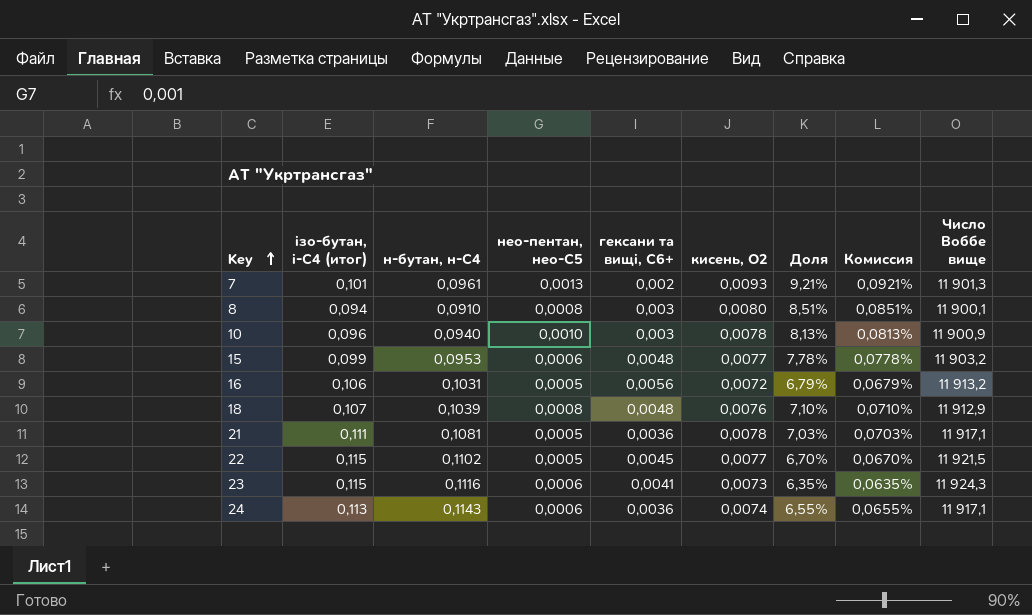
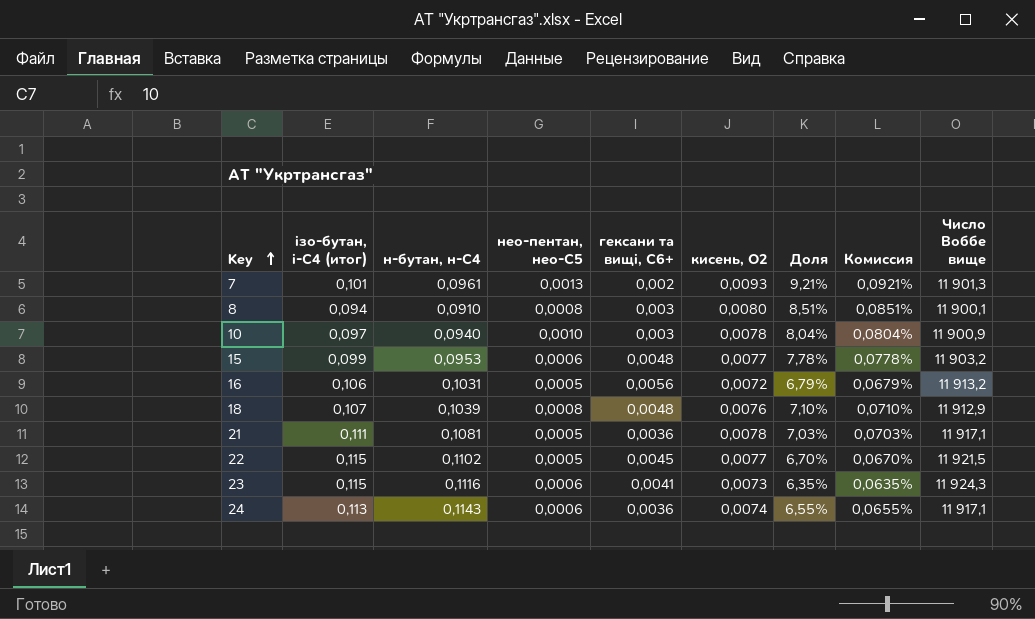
10 | ізо-бутан, і-С4 (итог): 0,096 -> 0,097
10 | Доля: 8,13% -> 8,04%
10 | Комиссия: 0,0813% -> 0,0804%

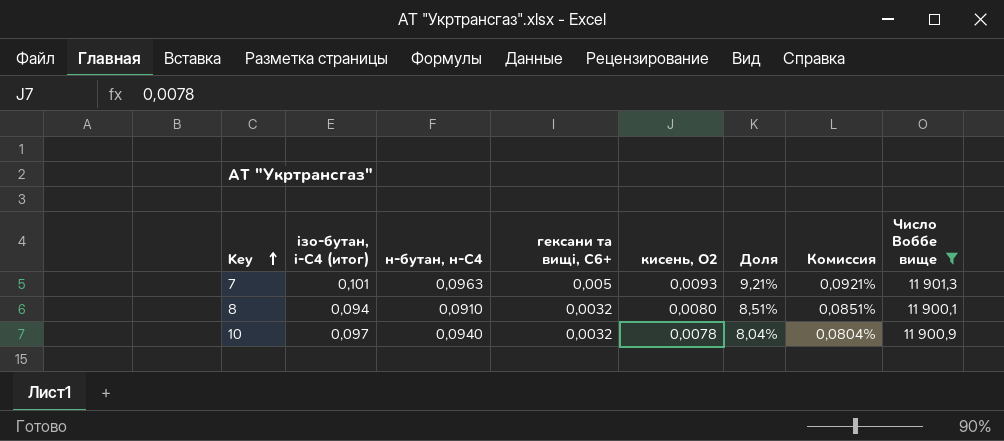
filter: none -> Число Воббе вище <= 11 901,3
column нео-пентан, нео-С5 | position: 4 -> none
7 | н-бутан, н-С4: 0,0961 -> 0,0963
7 | гексани та вищі, С6+: 0,002 -> 0,005
8 | гексани та вищі, С6+: 0,003 -> 0,0032
10 | гексани та вищі, С6+: 0,003 -> 0,0032

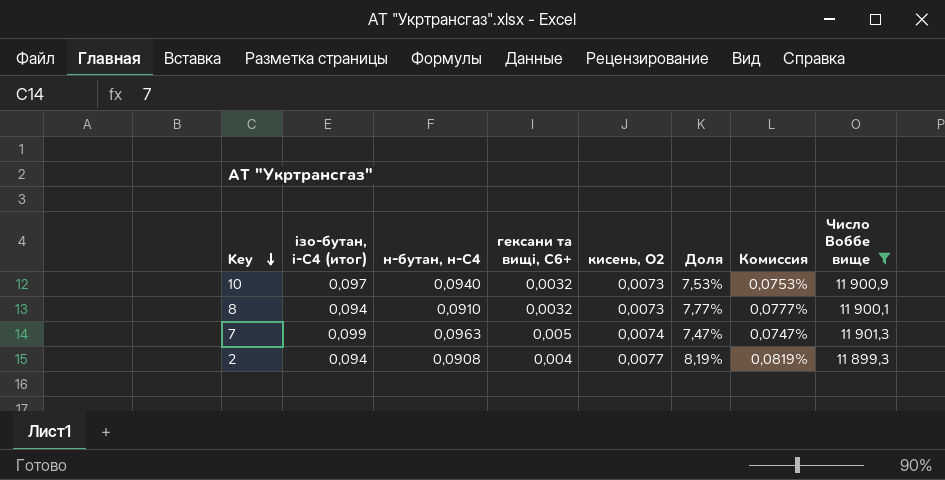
row order: Key ascending -> Key descending
10 | кисень, О2: 0,0078 -> 0,0073
10 | Доля: 8,04% -> 7,53%
10 | Комиссия: 0,0804% -> 0,0753%
8 | кисень, О2: 0,0080 -> 0,0073
8 | Доля: 8,51% -> 7,77%
8 | Комиссия: 0,0851% -> 0,0777%
7 | ізо-бутан, і-С4 (итог): 0,101 -> 0,099
7 | кисень, О2: 0,0093 -> 0,0074
7 | Доля: 9,21% -> 7,47%
7 | Комиссия: 0,0921% -> 0,0747%
row 2: none -> 0,094 | 0,0908 | 0,004 | 0,0077 | 8,19% | 0,0819% | 11 899,3

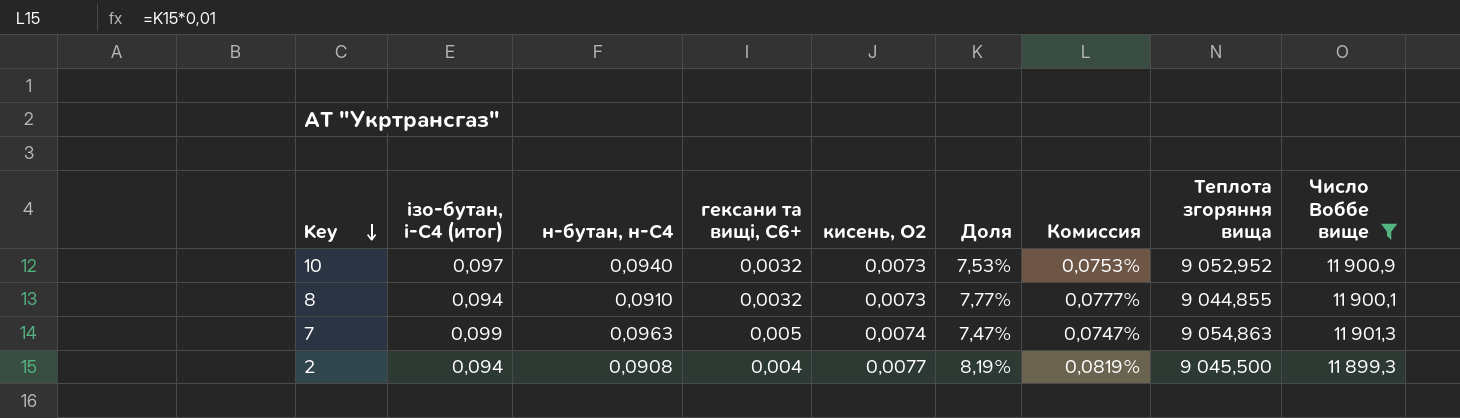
column Теплота згоряння вища | position: none -> 8

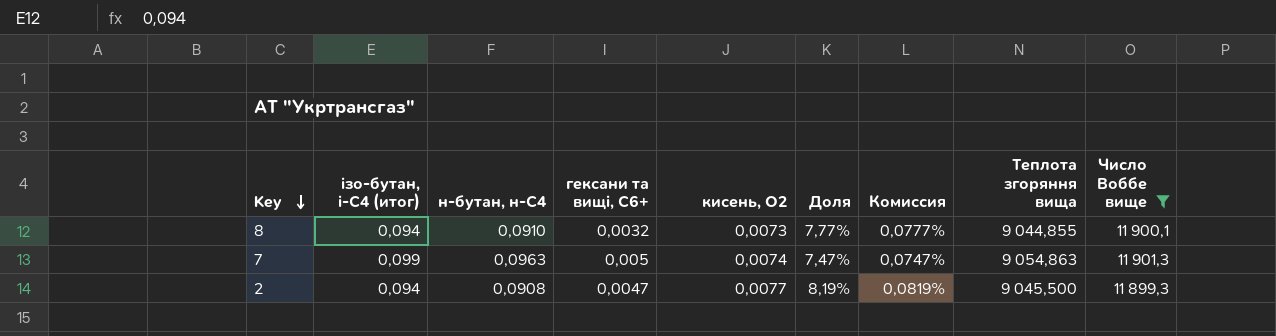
row 10: 0,097 | 0,0940 | 0,0032 | 0,0073 | 7,53% | 0,0753% | 9 052,952 | 11 900,9 -> none
2 | гексани та вищі, С6+: 0,004 -> 0,0047

